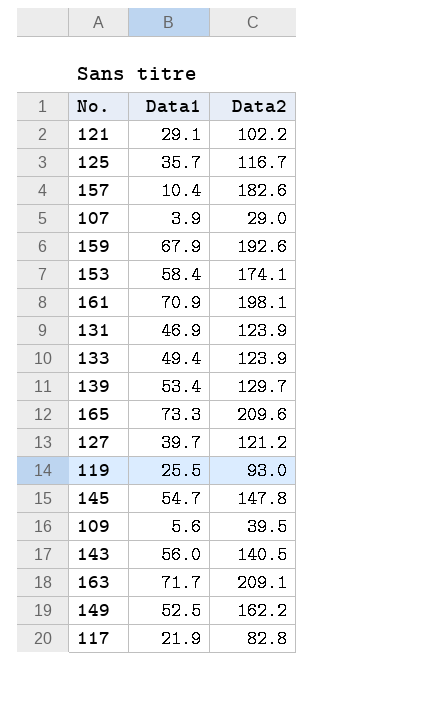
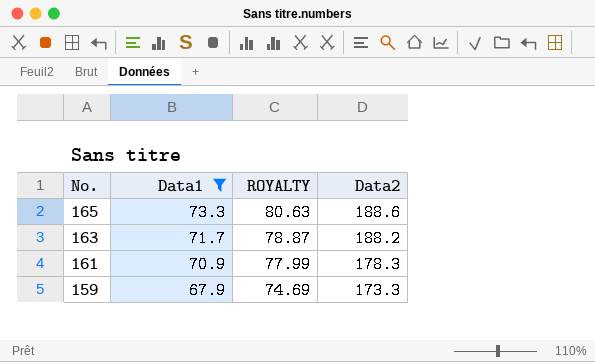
filter: none -> Data1 >= 67.9
row order: none -> No. descending
column ROYALTY | formula: none -> [Data1] * 1.1
165 | Data2: 209.6 -> 188.6
163 | Data2: 209.1 -> 188.2
161 | Data2: 198.1 -> 178.3
159 | Data2: 192.6 -> 173.3

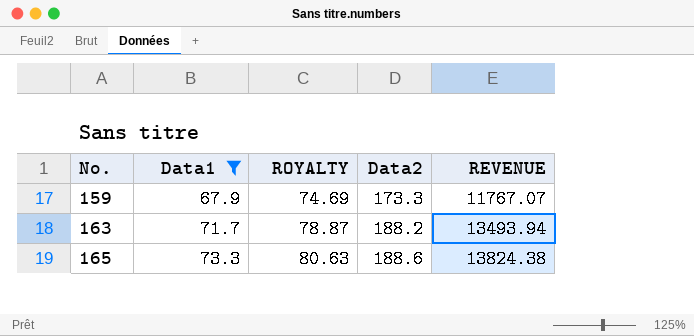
row order: No. descending -> No. ascending
column REVENUE | formula: none -> [Data1] * [Data2]
row 161: 70.9 | 77.99 | 178.3 -> none

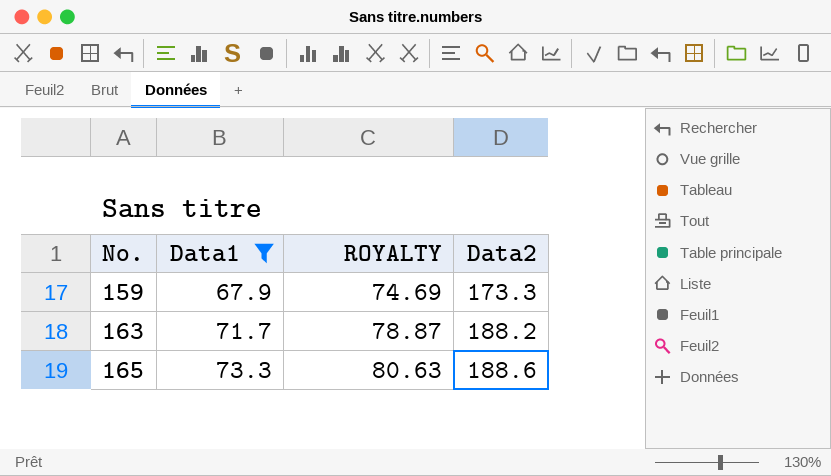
column REVENUE | formula: [Data1] * [Data2] -> none

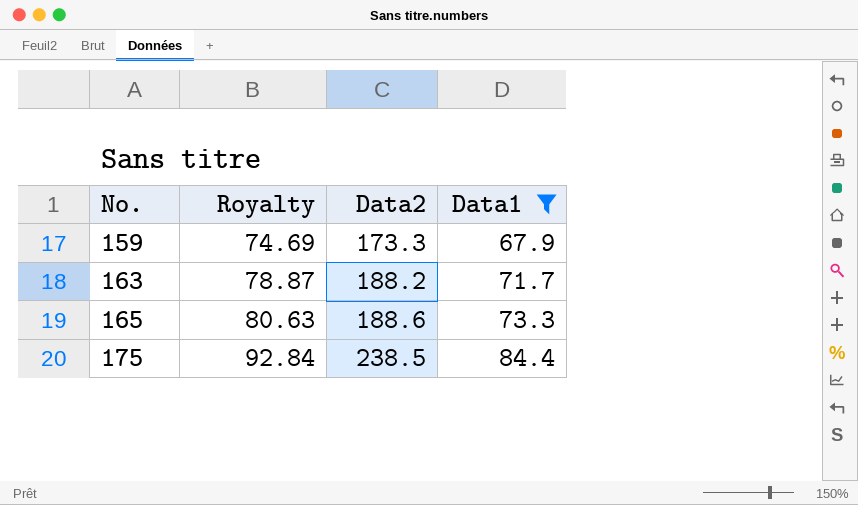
column name: ROYALTY -> Royalty
column Data1 | position: 2 -> 4
row 175: none -> 92.84 | 238.5 | 84.4

